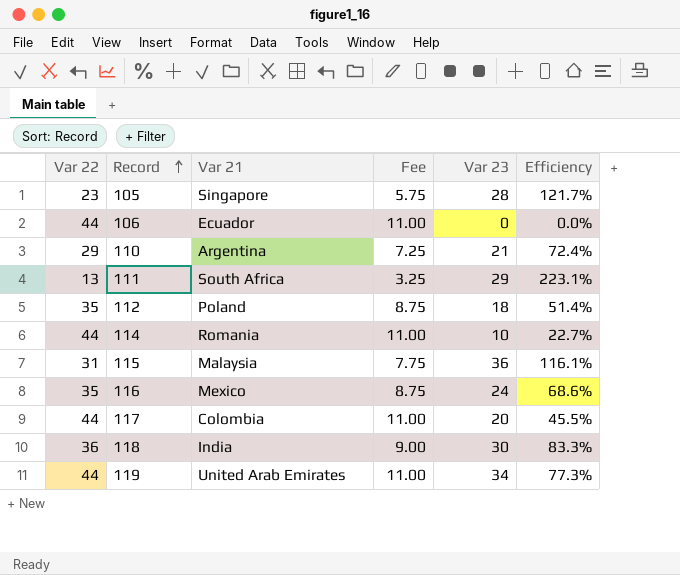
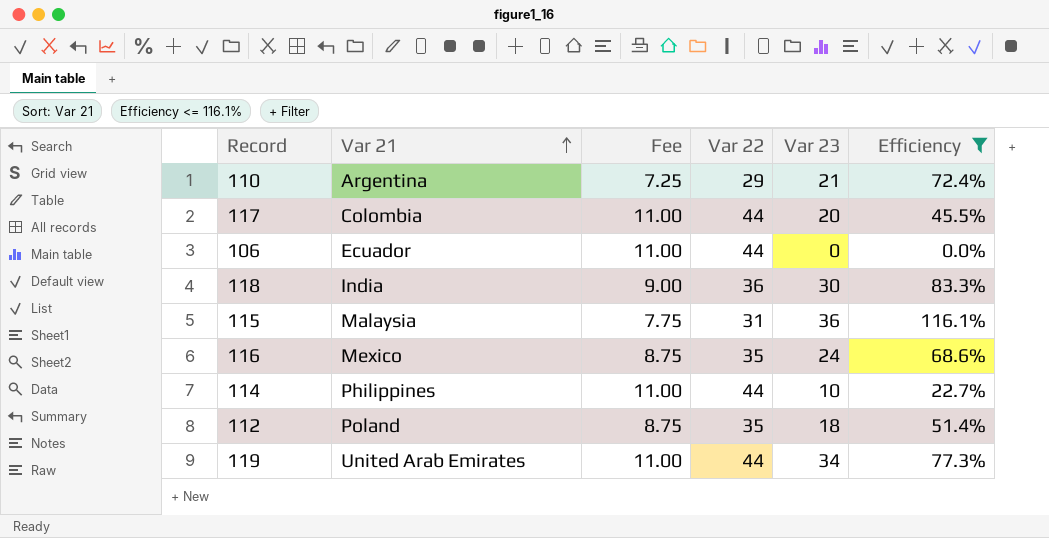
filter: none -> Efficiency <= 116.1%
row order: Record ascending -> Var 21 ascending
column Var 22 | position: 1 -> 4
114 | Var 21: Romania -> Philippines

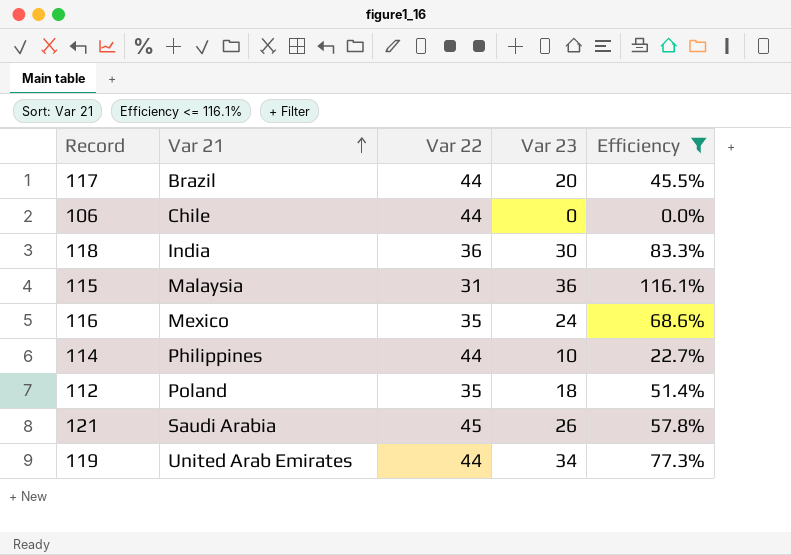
column Fee | formula: [Var 22] * 0.25 -> none
row 110: Argentina | 7.25 | 29 | 21 | 72.4% -> none
117 | Var 21: Colombia -> Brazil
106 | Var 21: Ecuador -> Chile
row 121: none -> Saudi Arabia | 45 | 26 | 57.8%

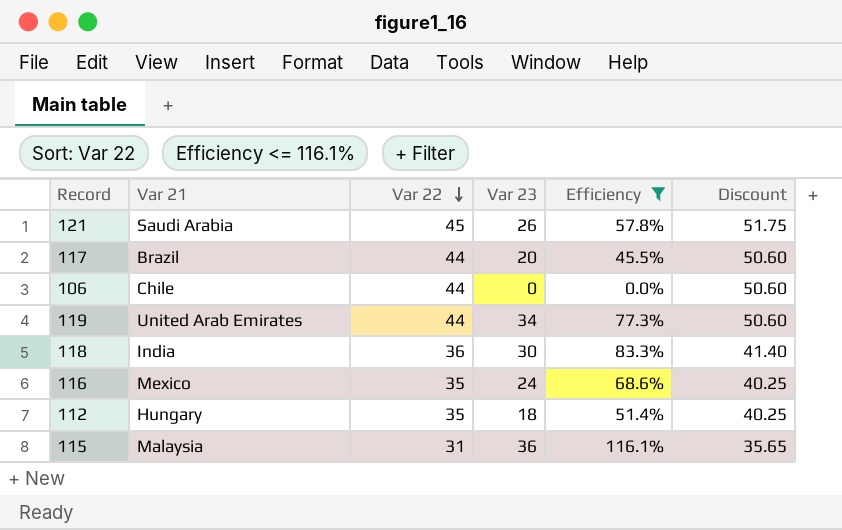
row order: Var 21 ascending -> Var 22 descending
column Discount | formula: none -> [Var 22] * 1.15
row 114: Philippines | 44 | 10 | 22.7% -> none
112 | Var 21: Poland -> Hungary

